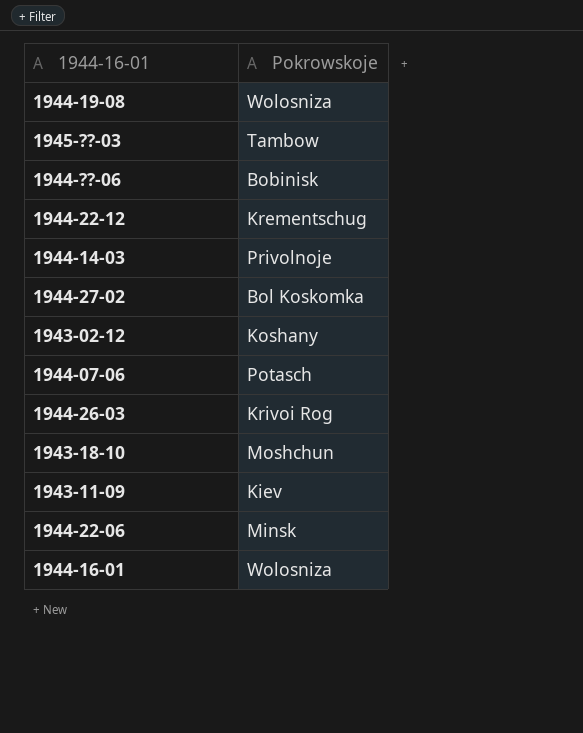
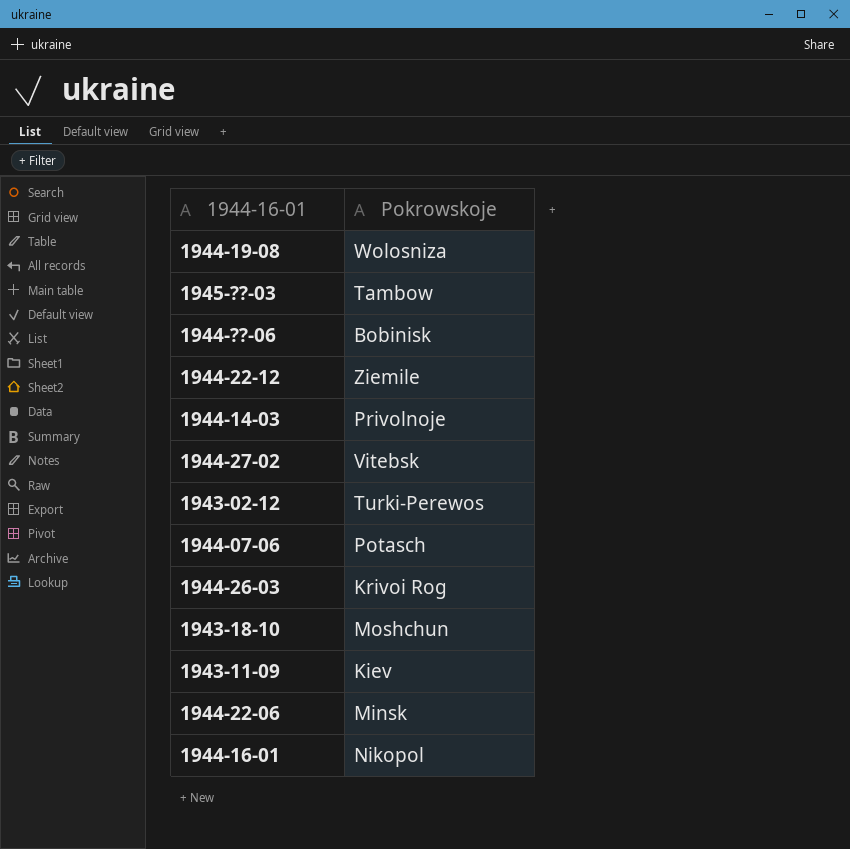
1944-22-12 | Pokrowskoje: Krementschug -> Ziemile
1944-27-02 | Pokrowskoje: Bol Koskomka -> Vitebsk
1943-02-12 | Pokrowskoje: Koshany -> Turki-Perewos
1944-16-01 | Pokrowskoje: Wolosniza -> Nikopol

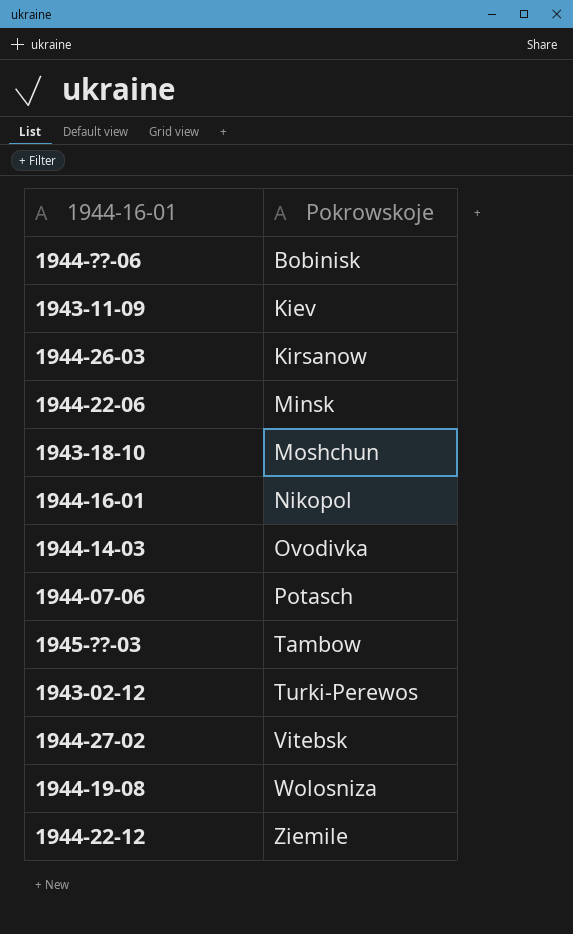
row order: none -> Pokrowskoje ascending
1944-26-03 | Pokrowskoje: Krivoi Rog -> Kirsanow
1944-14-03 | Pokrowskoje: Privolnoje -> Ovodivka

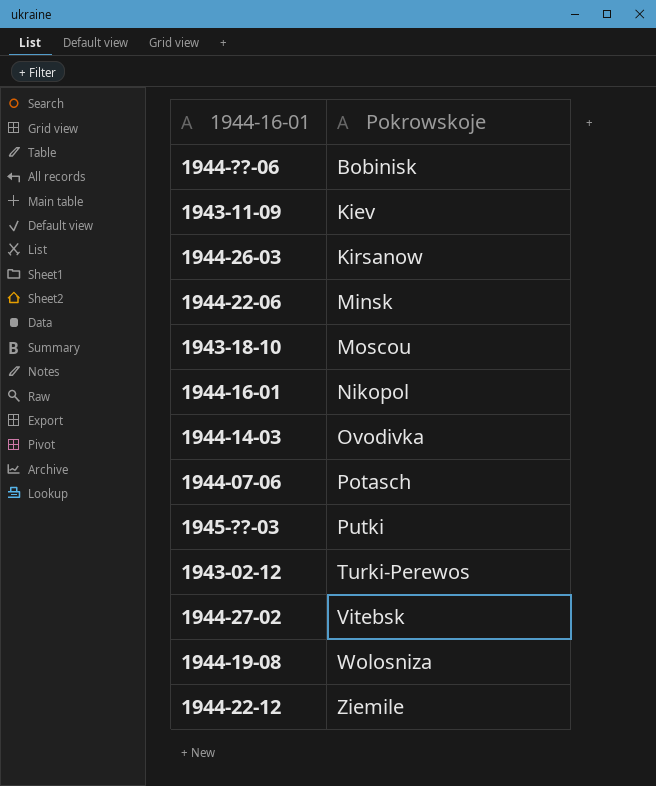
1943-18-10 | Pokrowskoje: Moshchun -> Moscou
1945-??-03 | Pokrowskoje: Tambow -> Putki

